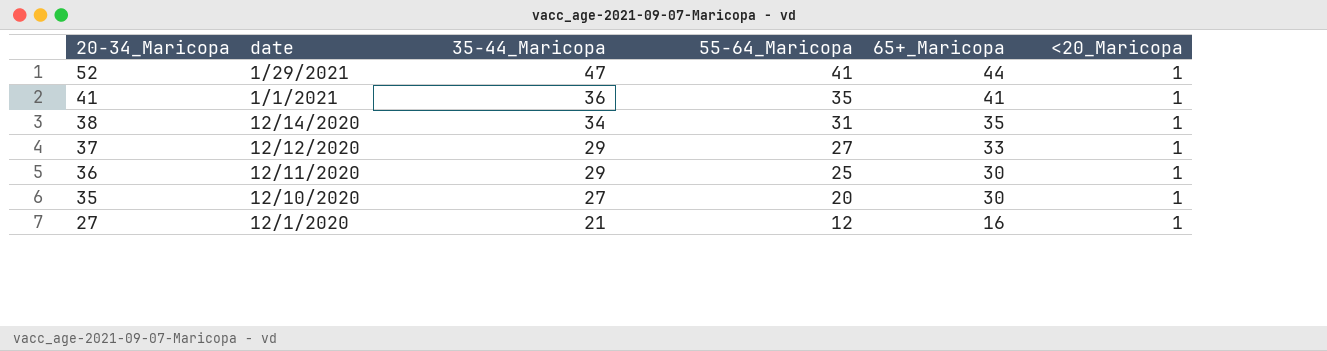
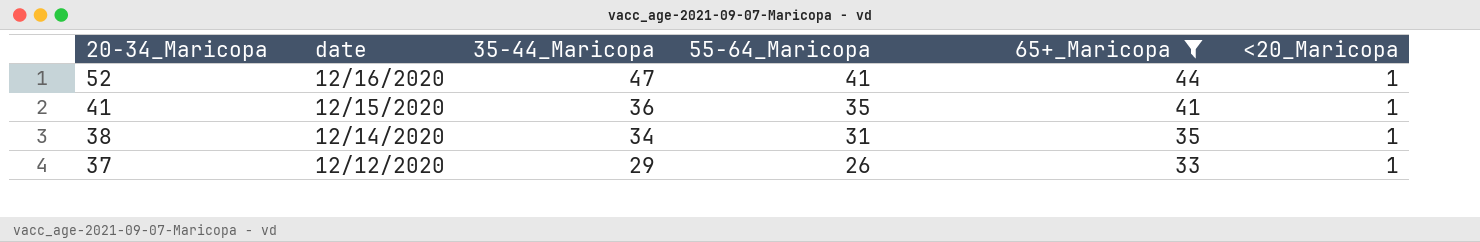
filter: none -> 65+_Maricopa >= 33
52 | date: 1/29/2021 -> 12/16/2020
41 | date: 1/1/2021 -> 12/15/2020
37 | 55-64_Maricopa: 27 -> 26

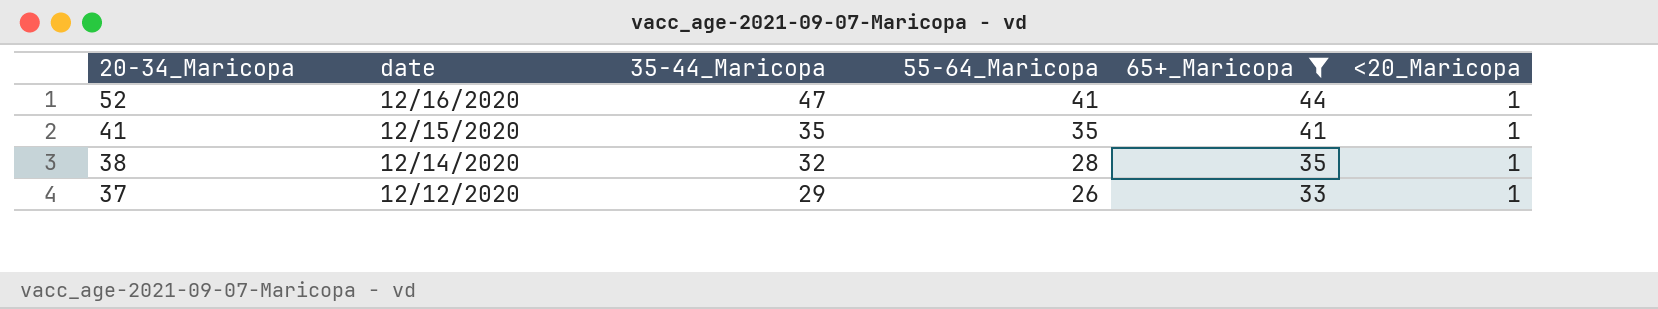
41 | 35-44_Maricopa: 36 -> 35
38 | 35-44_Maricopa: 34 -> 32
38 | 55-64_Maricopa: 31 -> 28

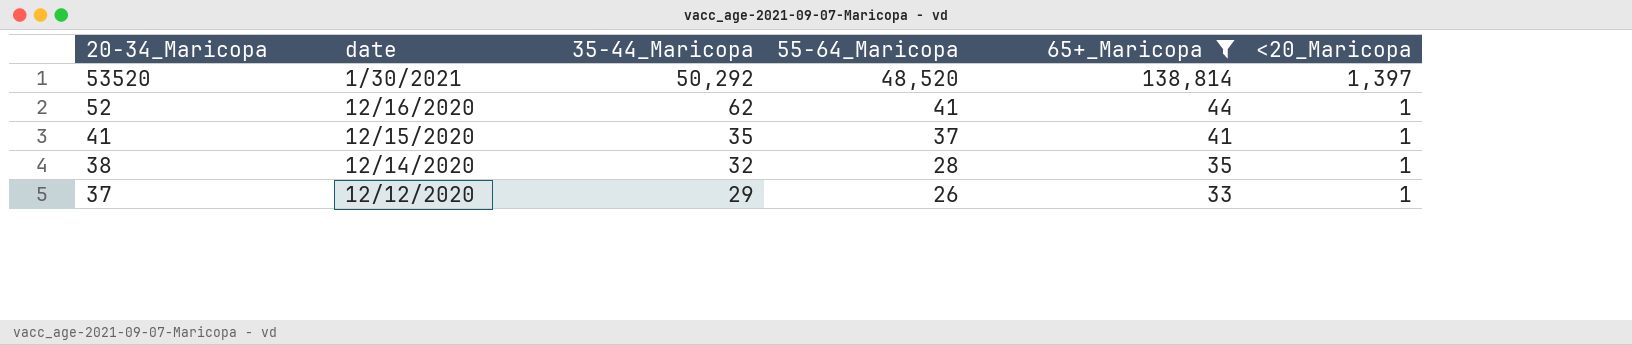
row 53520: none -> 1/30/2021 | 50,292 | 48,520 | 138,814 | 1,397
52 | 35-44_Maricopa: 47 -> 62
41 | 55-64_Maricopa: 35 -> 37

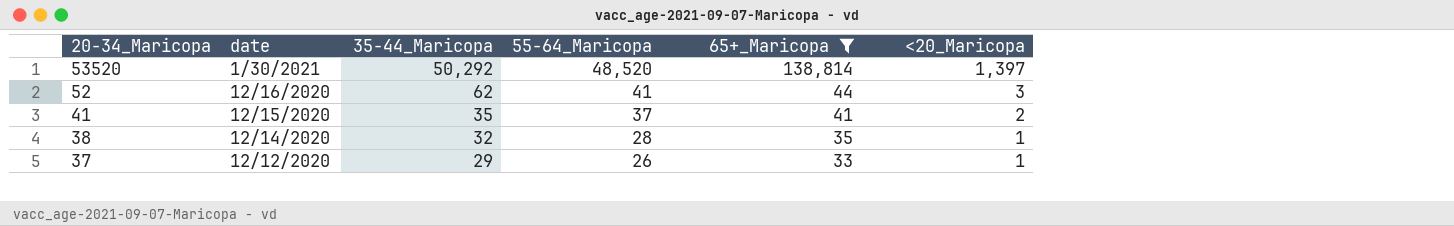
52 | <20_Maricopa: 1 -> 3
41 | <20_Maricopa: 1 -> 2

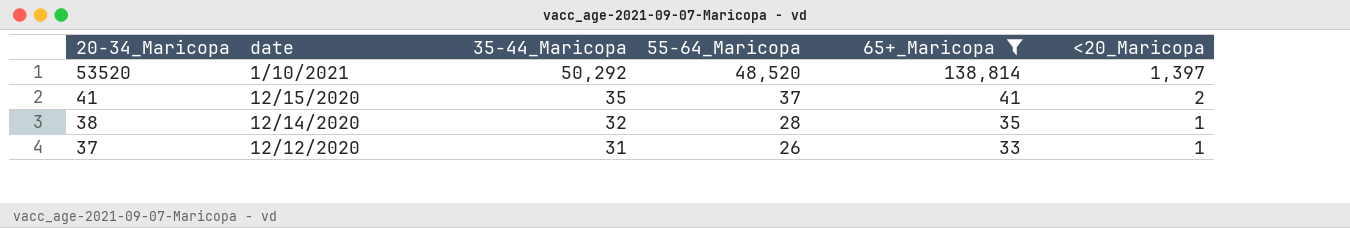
row 52: 12/16/2020 | 62 | 41 | 44 | 3 -> none
53520 | date: 1/30/2021 -> 1/10/2021
37 | 35-44_Maricopa: 29 -> 31

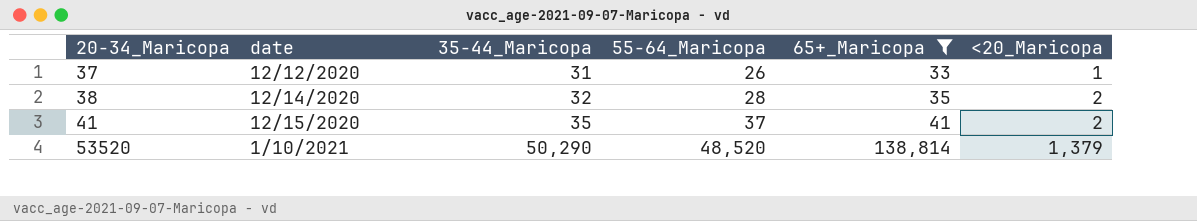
row order: 20-34_Maricopa descending -> 20-34_Maricopa ascending
38 | <20_Maricopa: 1 -> 2
53520 | 35-44_Maricopa: 50,292 -> 50,290
53520 | <20_Maricopa: 1,397 -> 1,379

